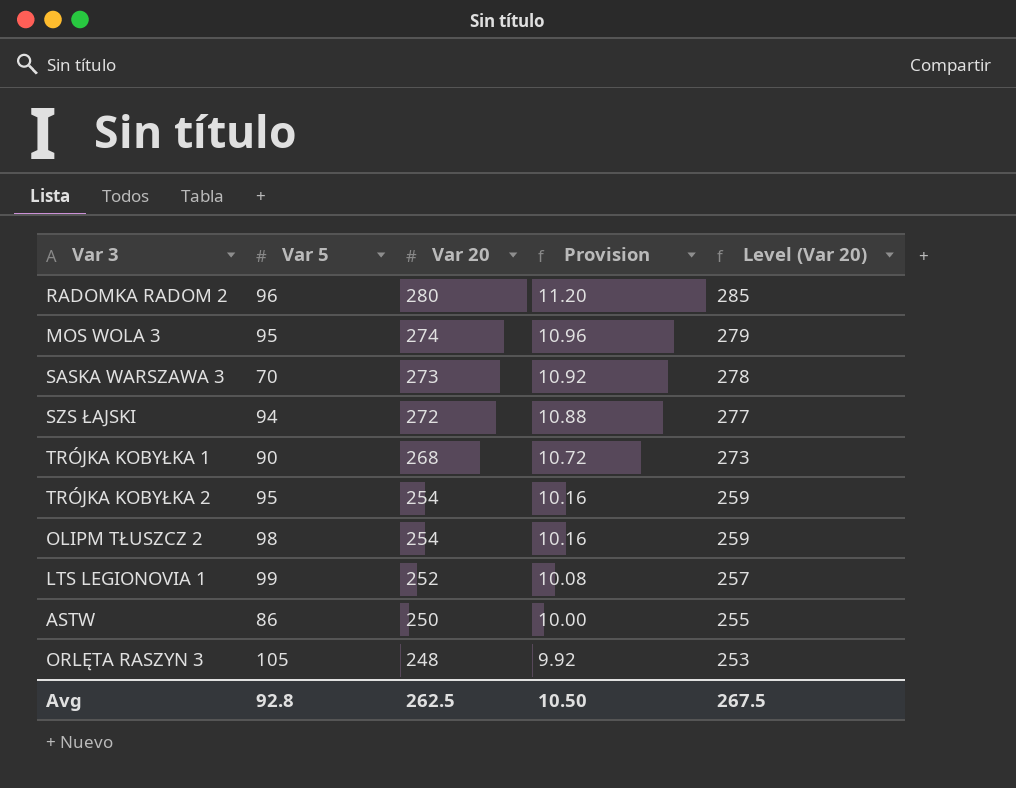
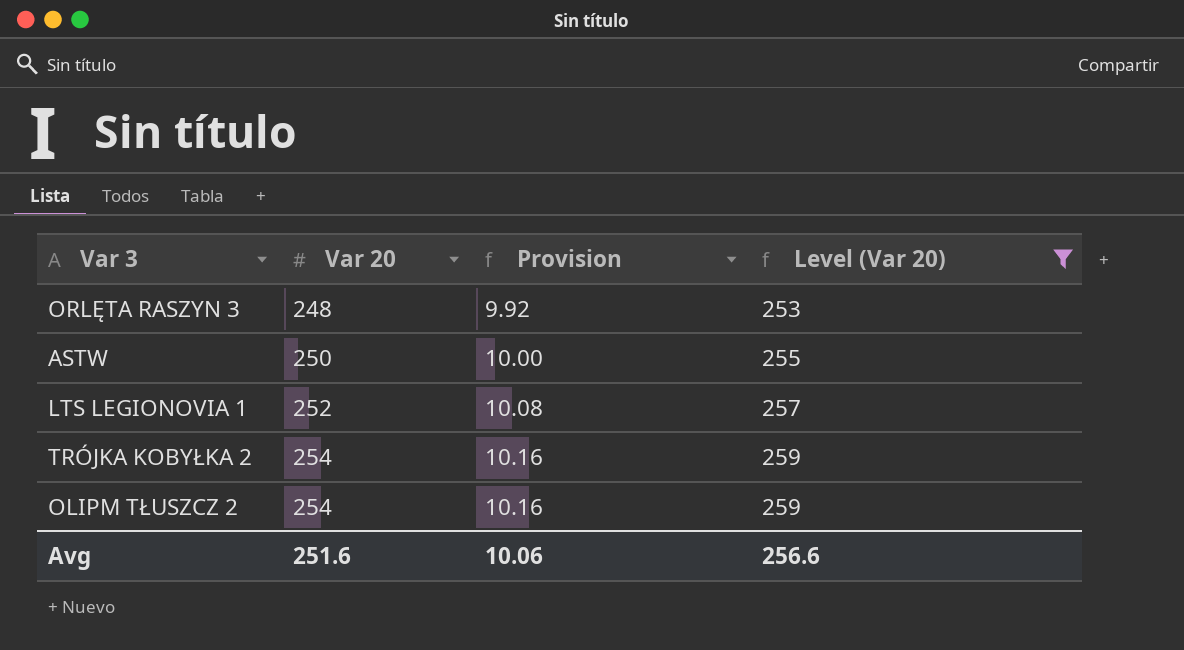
filter: none -> Level (Var 20) <= 259
row order: Var 20 descending -> Var 20 ascending
column Var 5 | position: 2 -> none
Avg | Var 20: 262.5 -> 251.6
Avg | Provision: 10.50 -> 10.06
Avg | Level (Var 20): 267.5 -> 256.6

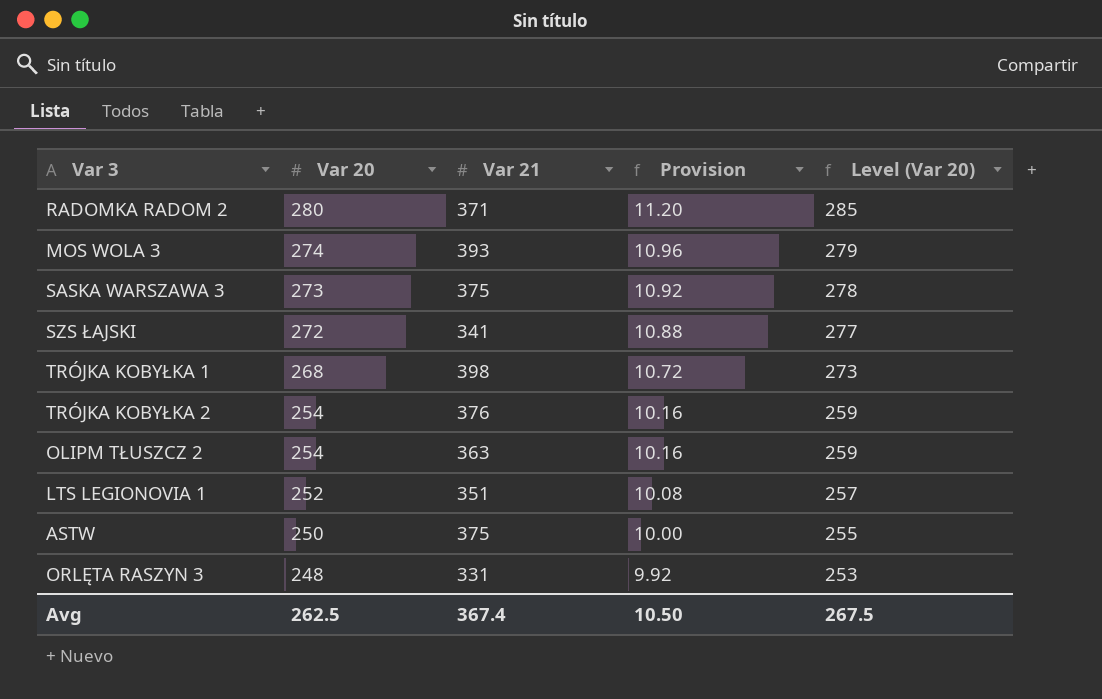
filter: Level (Var 20) <= 259 -> none
row order: Var 20 ascending -> Var 20 descending
column Var 21 | position: none -> 3
Avg | Var 20: 251.6 -> 262.5
Avg | Provision: 10.06 -> 10.50
Avg | Level (Var 20): 256.6 -> 267.5

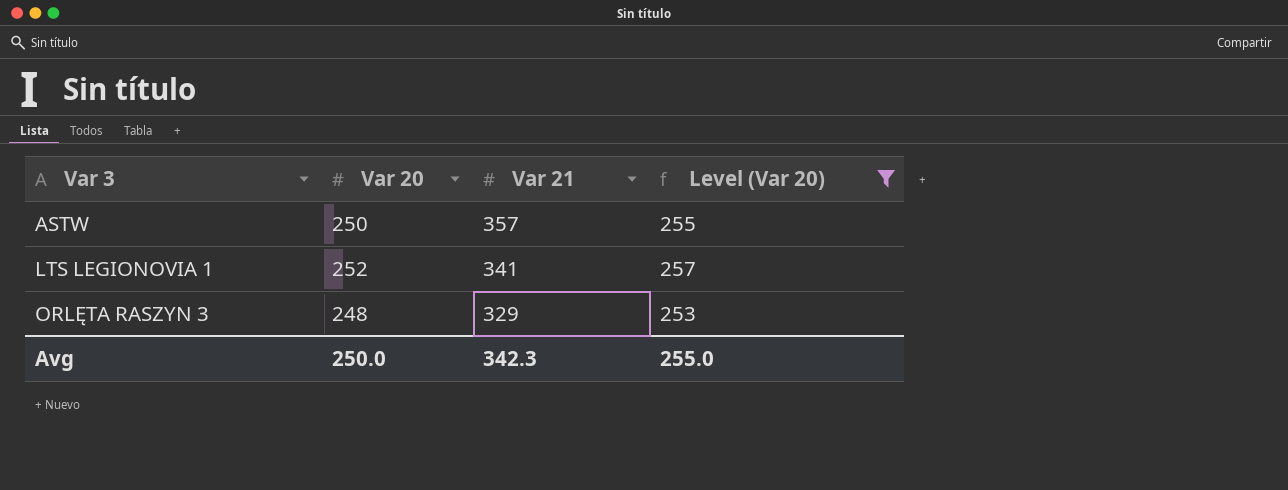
filter: none -> Level (Var 20) <= 257
row order: Var 20 descending -> Var 3 ascending
column Provision | formula: [Var 20] * 0.04 -> none
ASTW | Var 21: 375 -> 357
LTS LEGIONOVIA 1 | Var 21: 351 -> 341
ORLĘTA RASZYN 3 | Var 21: 331 -> 329
Avg | Var 20: 262.5 -> 250.0
Avg | Var 21: 367.4 -> 342.3
Avg | Level (Var 20): 267.5 -> 255.0

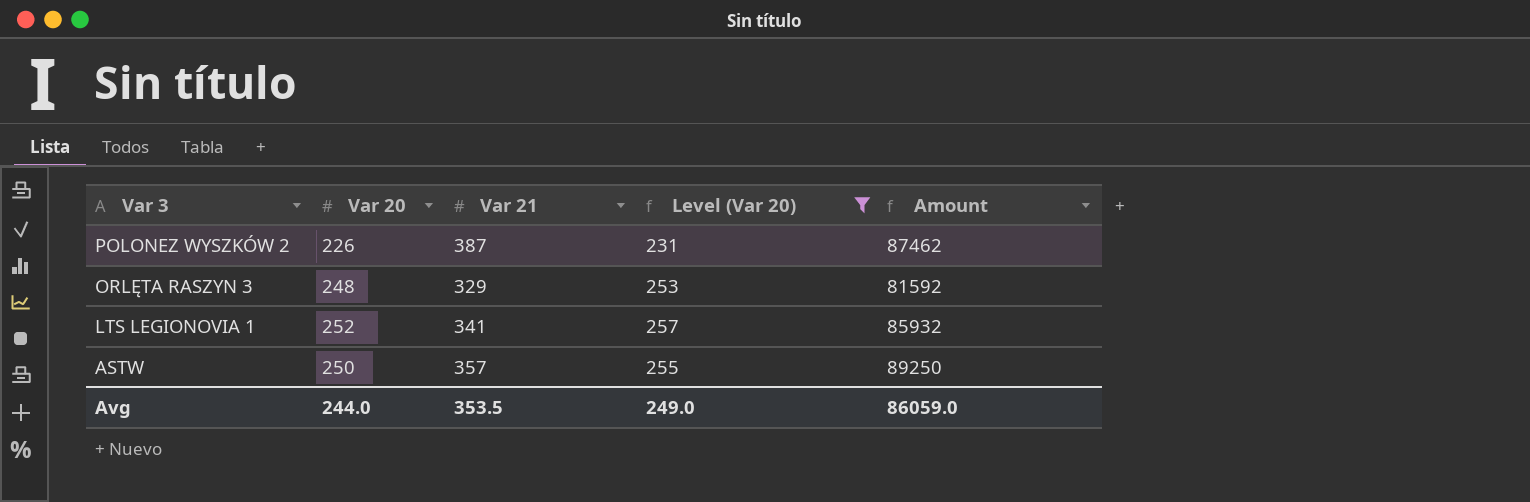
row order: Var 3 ascending -> Var 3 descending
column Amount | formula: none -> [Var 20] * [Var 21]
row POLONEZ WYSZKÓW 2: none -> 226 | 387 | 231 | 87462
Avg | Var 20: 250.0 -> 244.0
Avg | Var 21: 342.3 -> 353.5
Avg | Level (Var 20): 255.0 -> 249.0

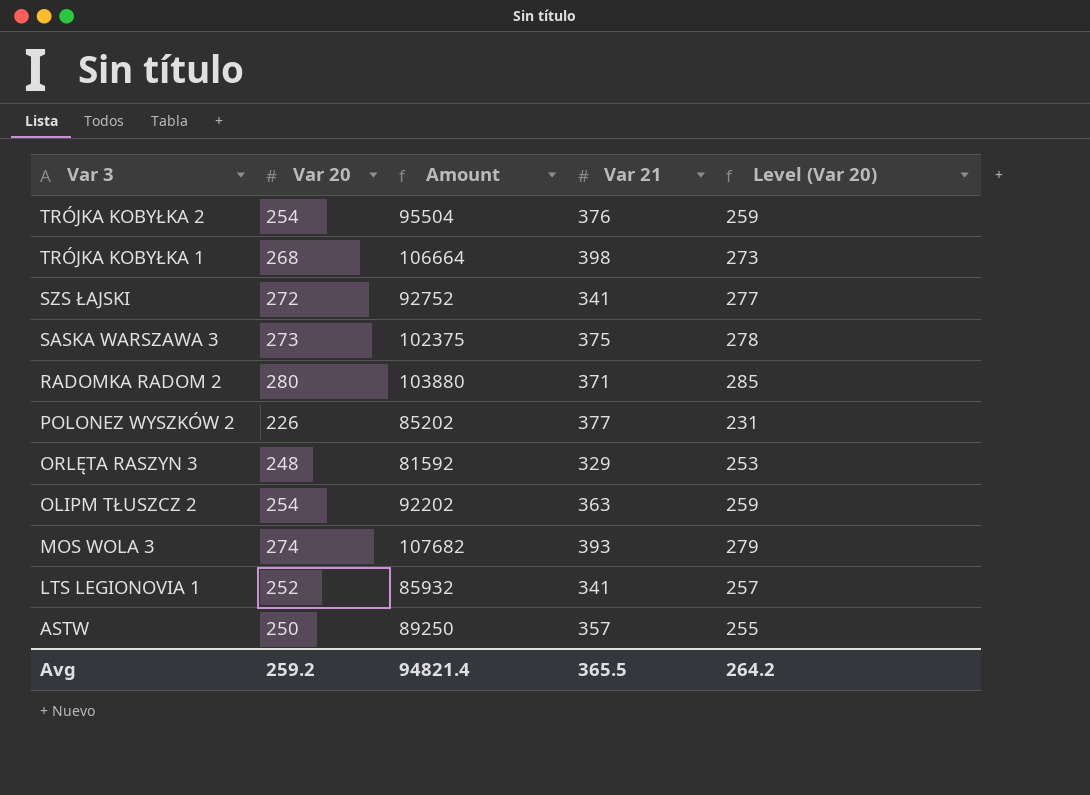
filter: Level (Var 20) <= 257 -> none
column Amount | position: 5 -> 3
POLONEZ WYSZKÓW 2 | Amount: 87462 -> 85202
POLONEZ WYSZKÓW 2 | Var 21: 387 -> 377
Avg | Var 20: 244.0 -> 259.2
Avg | Amount: 86059.0 -> 94821.4
Avg | Var 21: 353.5 -> 365.5
Avg | Level (Var 20): 249.0 -> 264.2

